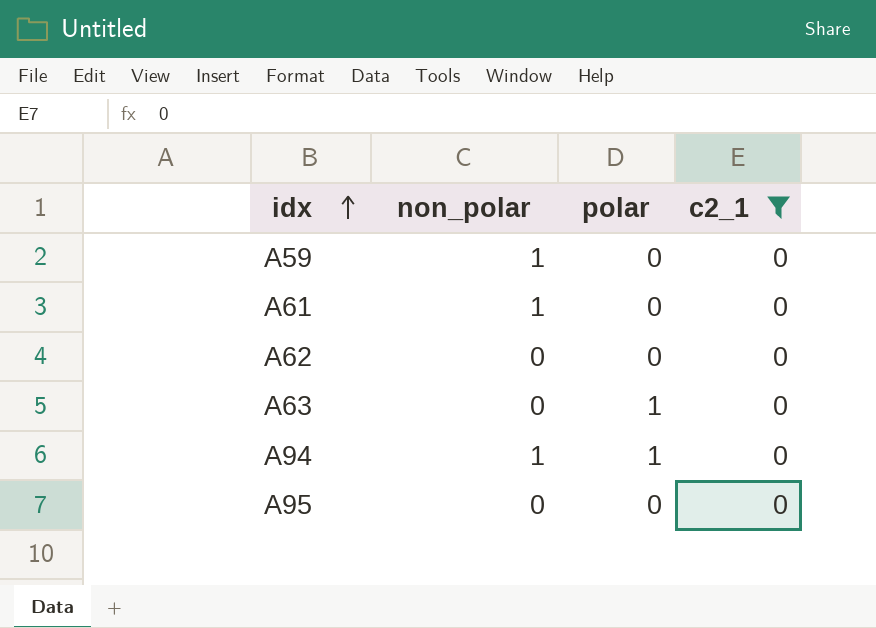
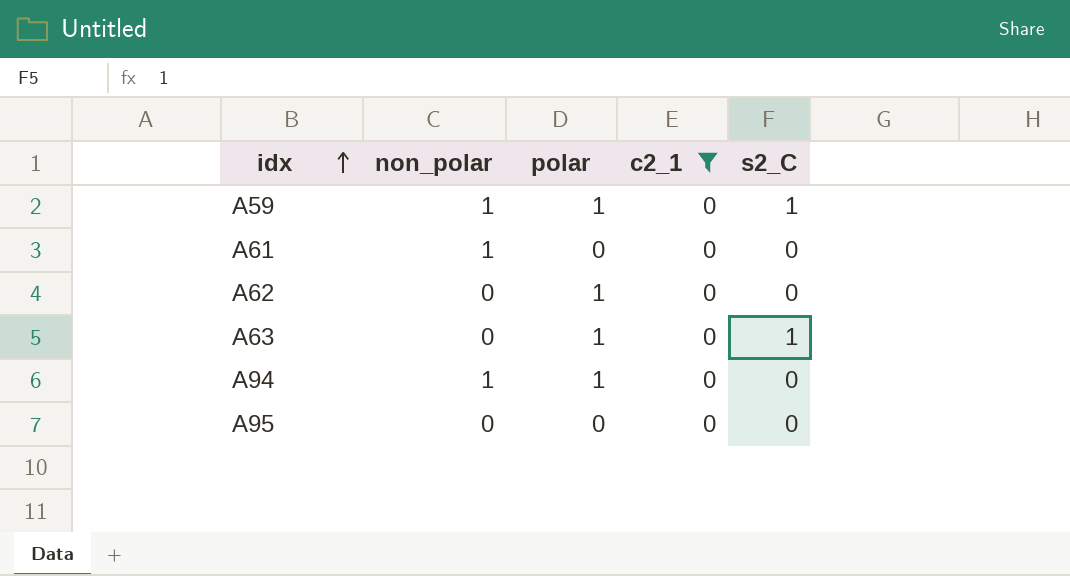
column s2_C | position: none -> 5
A59 | polar: 0 -> 1
A62 | polar: 0 -> 1

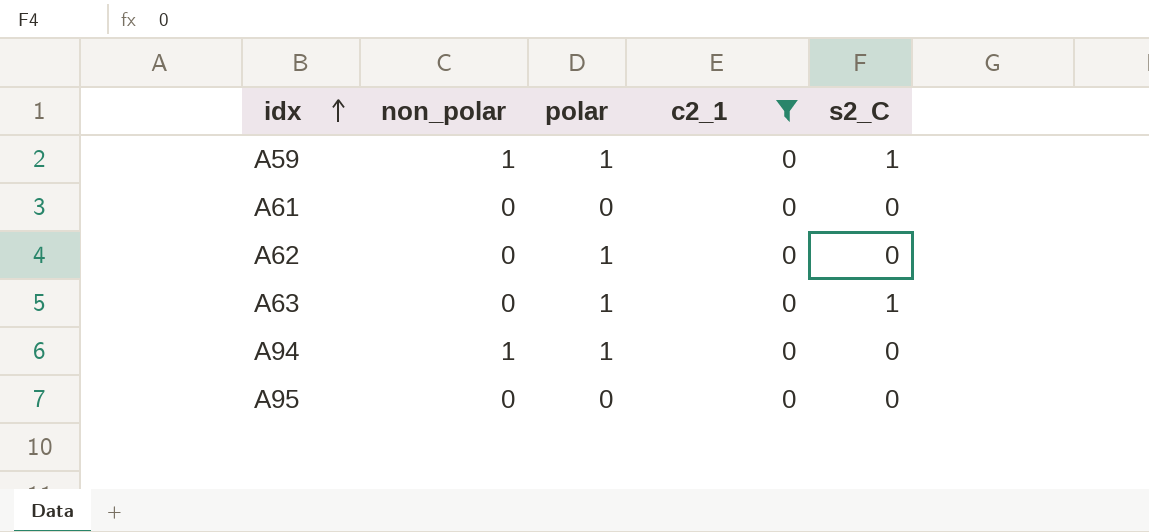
A61 | non_polar: 1 -> 0

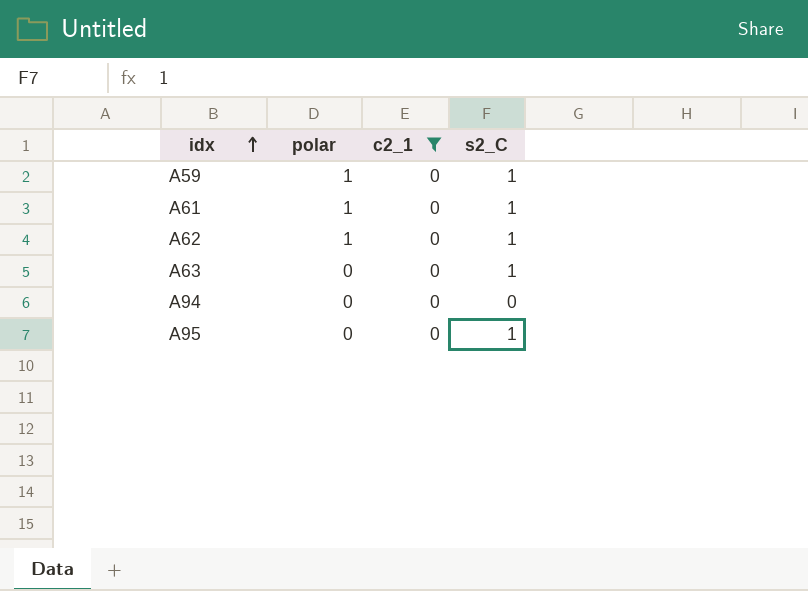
column non_polar | position: 2 -> none
A61 | polar: 0 -> 1
A61 | s2_C: 0 -> 1
A62 | s2_C: 0 -> 1
A63 | polar: 1 -> 0
A94 | polar: 1 -> 0
A95 | s2_C: 0 -> 1

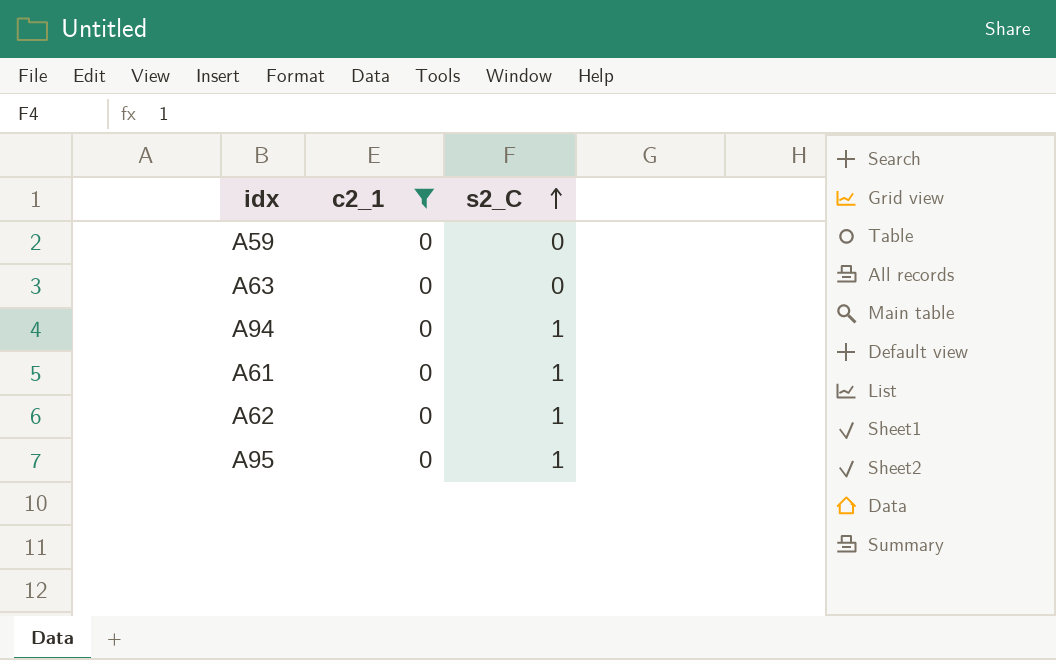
row order: idx ascending -> s2_C ascending
column polar | position: 2 -> none
A59 | s2_C: 1 -> 0
A63 | s2_C: 1 -> 0
A94 | s2_C: 0 -> 1

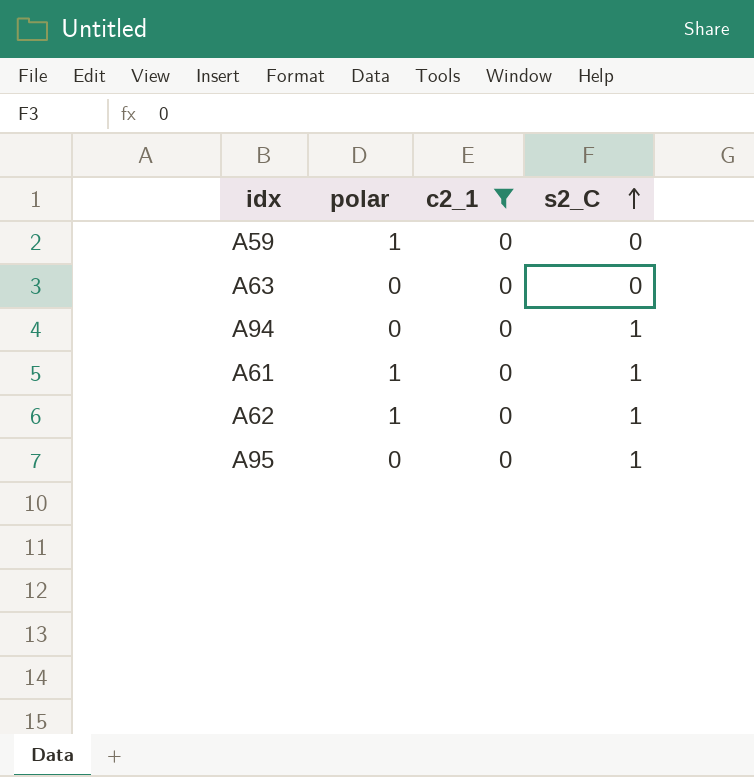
column polar | position: none -> 2

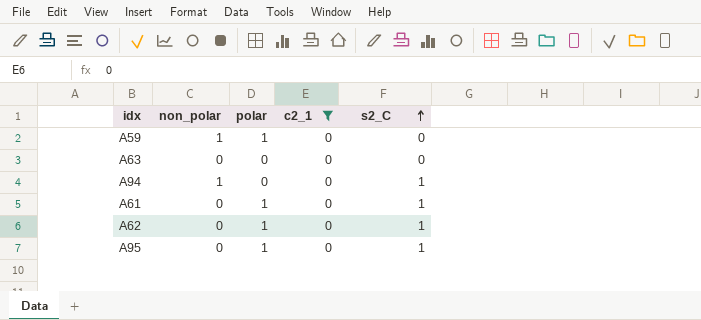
column non_polar | position: none -> 2
A95 | polar: 0 -> 1

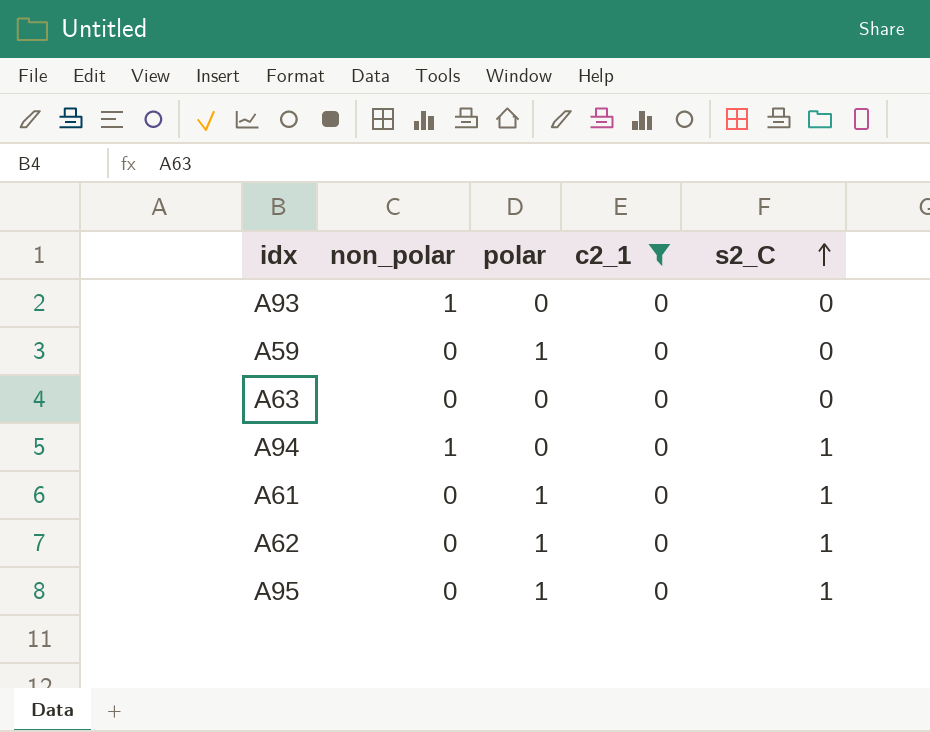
row A93: none -> 1 | 0 | 0 | 0
A59 | non_polar: 1 -> 0

